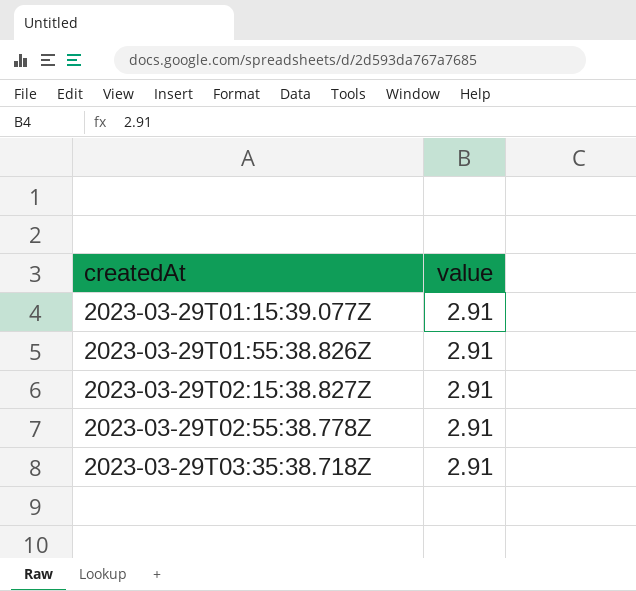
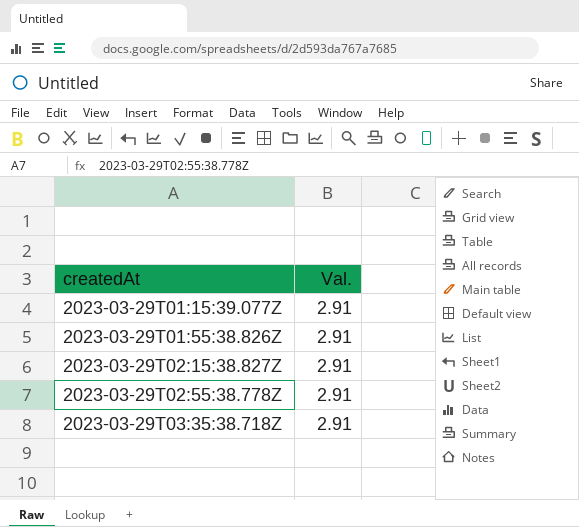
column name: value -> Val.

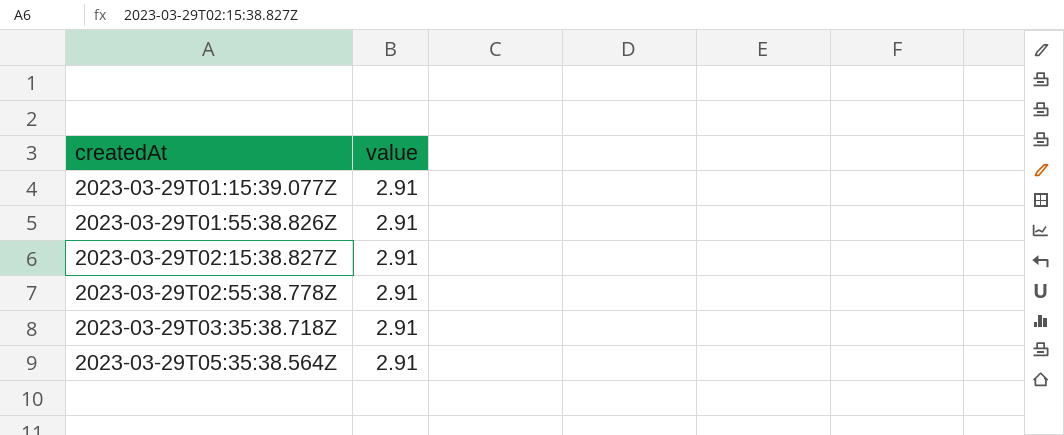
column name: Val. -> value
row 2023-03-29T05:35:38.564Z: none -> 2.91

